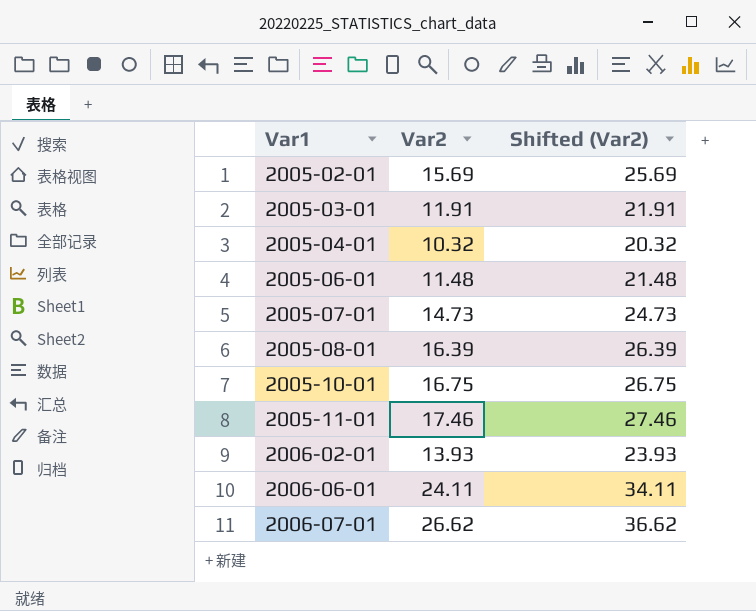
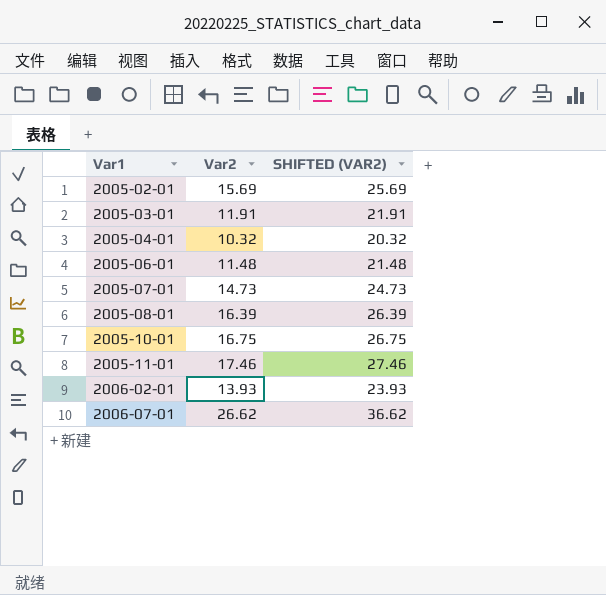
column name: Shifted (Var2) -> SHIFTED (VAR2)
row 2006-06-01: 24.11 | 34.11 -> none

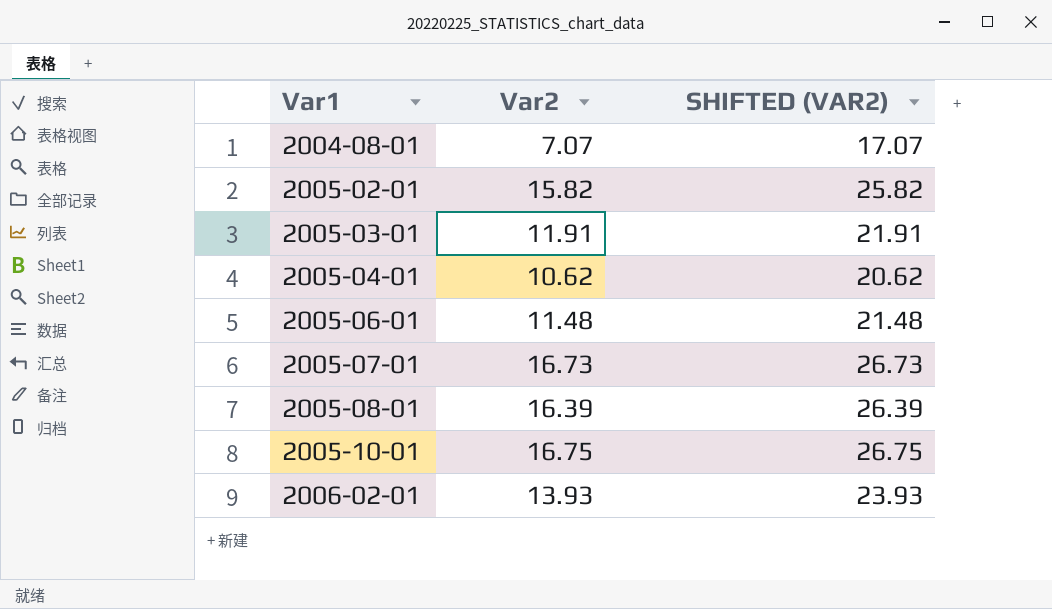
row 2005-11-01: 17.46 | 27.46 -> none
row 2006-07-01: 26.62 | 36.62 -> none
row 2004-08-01: none -> 7.07 | 17.07
2005-02-01 | Var2: 15.69 -> 15.82
2005-02-01 | SHIFTED (VAR2): 25.69 -> 25.82
2005-04-01 | Var2: 10.32 -> 10.62
2005-04-01 | SHIFTED (VAR2): 20.32 -> 20.62
2005-07-01 | Var2: 14.73 -> 16.73
2005-07-01 | SHIFTED (VAR2): 24.73 -> 26.73

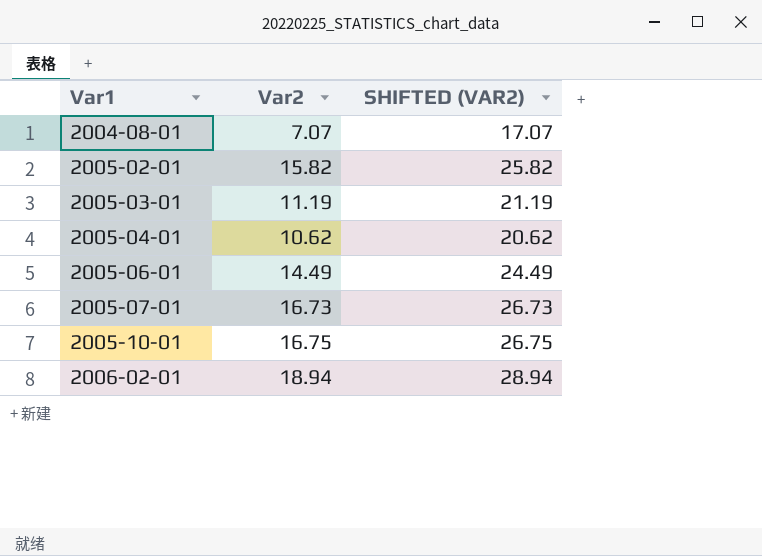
row 2005-08-01: 16.39 | 26.39 -> none
2005-03-01 | Var2: 11.91 -> 11.19
2005-03-01 | SHIFTED (VAR2): 21.91 -> 21.19
2005-06-01 | Var2: 11.48 -> 14.49
2005-06-01 | SHIFTED (VAR2): 21.48 -> 24.49
2006-02-01 | Var2: 13.93 -> 18.94
2006-02-01 | SHIFTED (VAR2): 23.93 -> 28.94

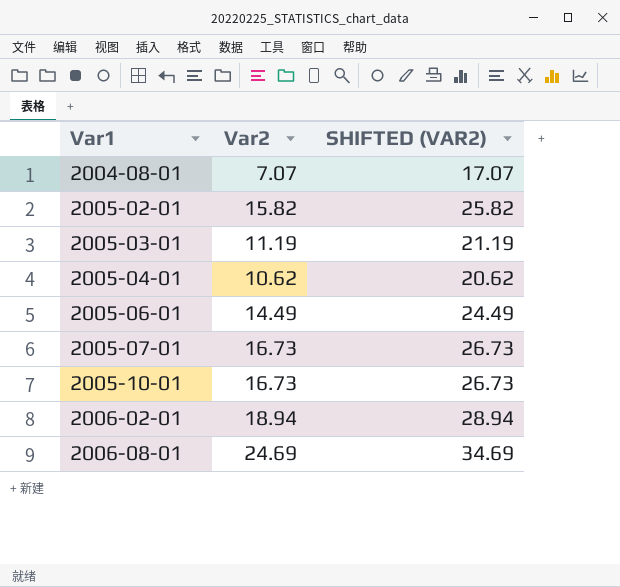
2005-10-01 | Var2: 16.75 -> 16.73
2005-10-01 | SHIFTED (VAR2): 26.75 -> 26.73
row 2006-08-01: none -> 24.69 | 34.69

